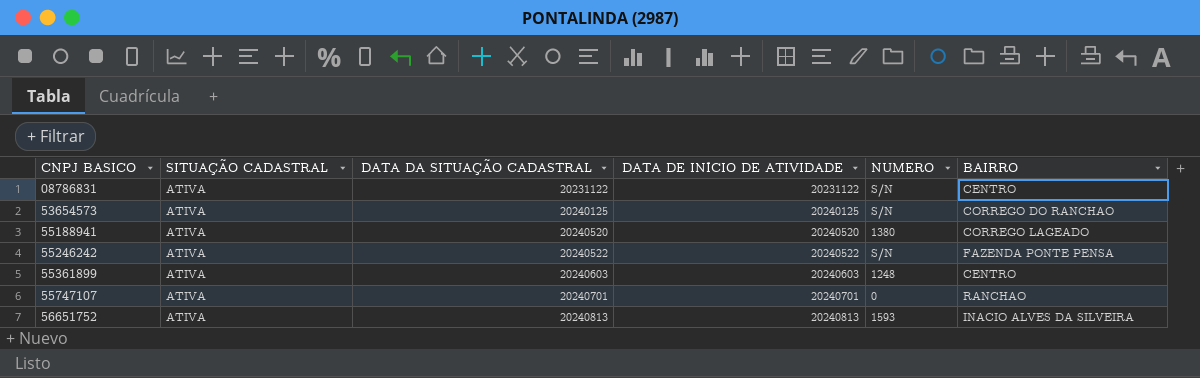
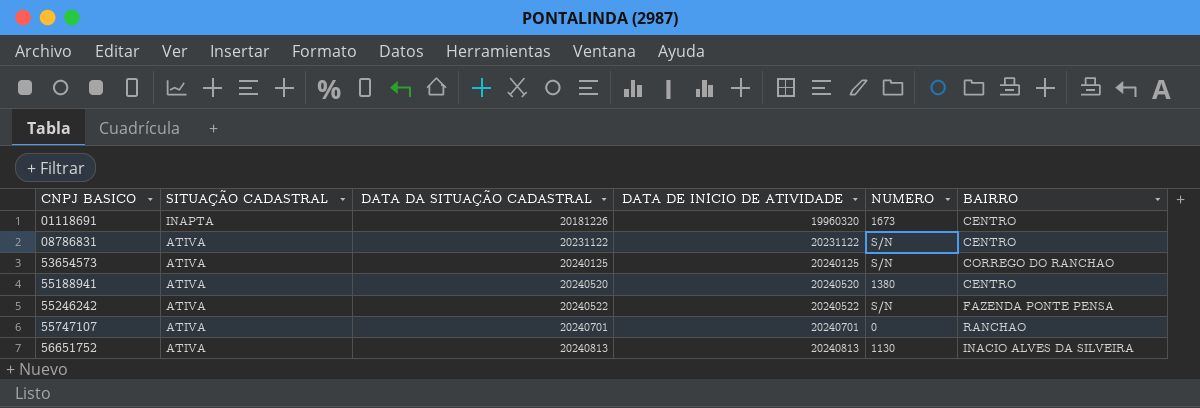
row 55361899: ATIVA | 20240603 | 20240603 | 1248 | CENTRO -> none
row 01118691: none -> INAPTA | 20181226 | 19960320 | 1673 | CENTRO
55188941 | BAIRRO: CORREGO LAGEADO -> CENTRO
56651752 | NUMERO: 1593 -> 1130

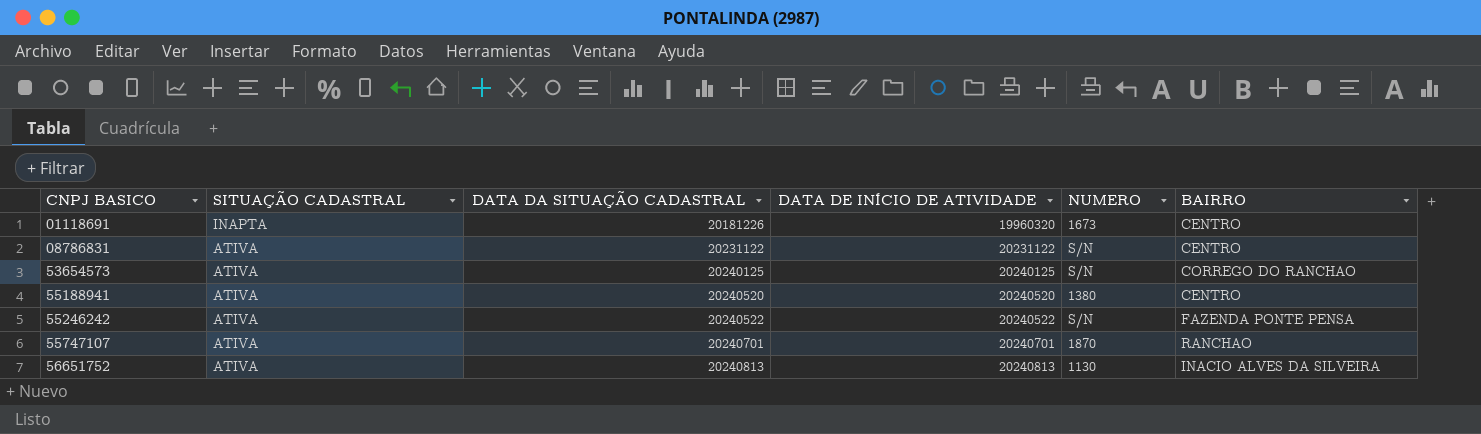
55747107 | NUMERO: 0 -> 1870

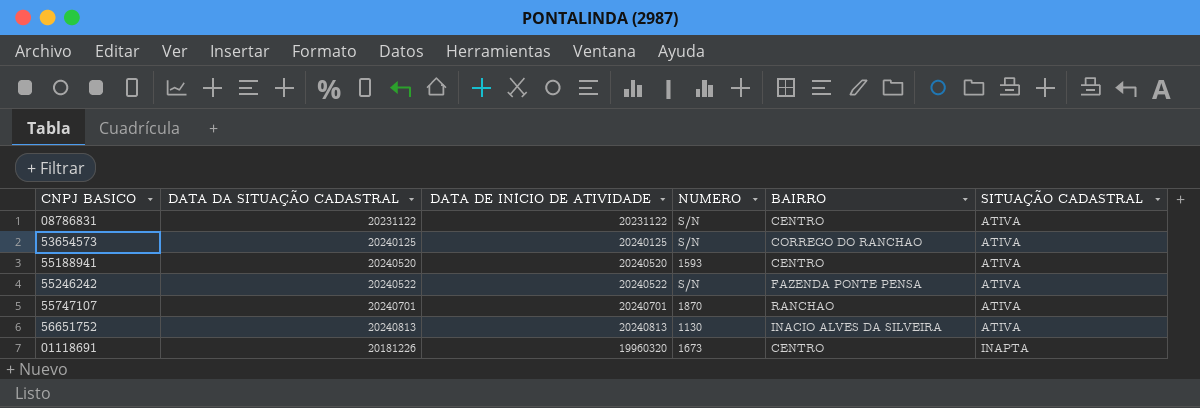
row order: CNPJ BASICO ascending -> SITUAÇÃO CADASTRAL ascending
column SITUAÇÃO CADASTRAL | position: 2 -> 6
55188941 | NUMERO: 1380 -> 1593

